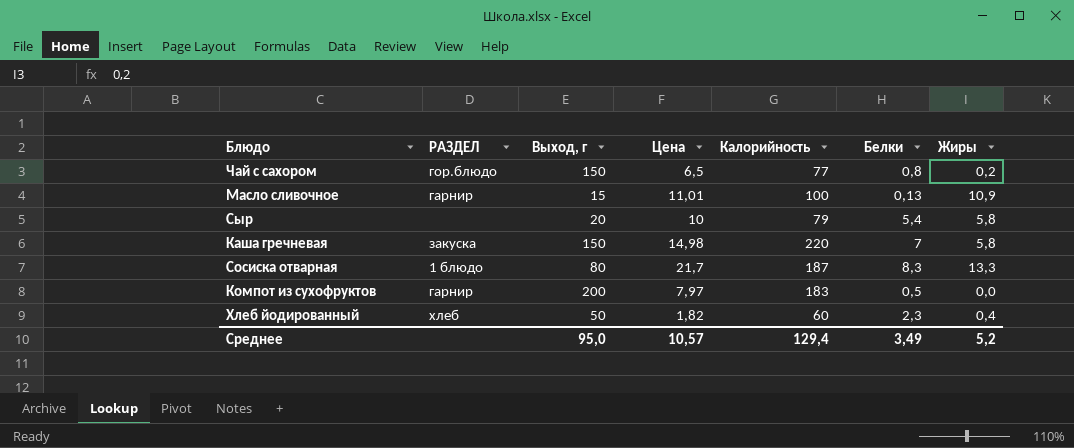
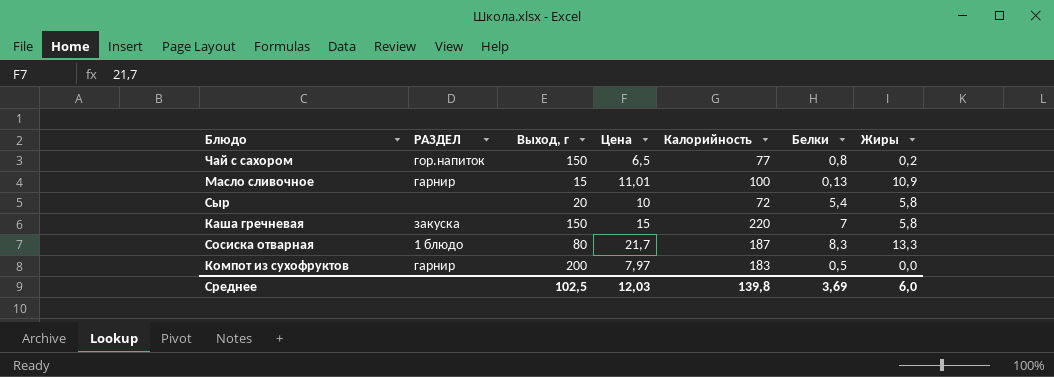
row Хлеб йодированный: хлеб | 50 | 1,82 | 60 | 2,3 | 0,4 -> none
Чай с сахором | РАЗДЕЛ: гор.блюдо -> гор.напиток
Сыр | Калорийность: 79 -> 72
Каша гречневая | Цена: 14,98 -> 15
Среднее | Выход, г: 95,0 -> 102,5
Среднее | Цена: 10,57 -> 12,03
Среднее | Калорийность: 129,4 -> 139,8
Среднее | Белки: 3,49 -> 3,69
Среднее | Жиры: 5,2 -> 6,0

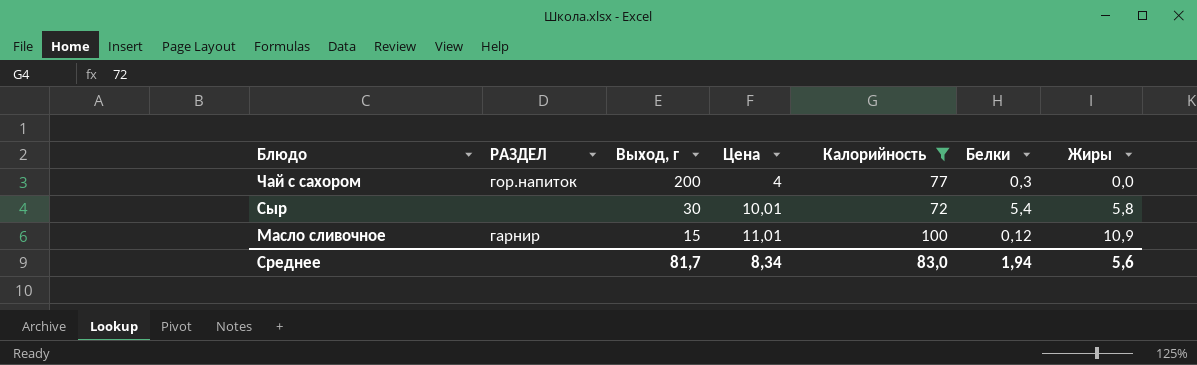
filter: none -> Калорийность <= 100
row order: none -> Блюдо descending
Чай с сахором | Выход, г: 150 -> 200
Чай с сахором | Цена: 6,5 -> 4
Чай с сахором | Белки: 0,8 -> 0,3
Чай с сахором | Жиры: 0,2 -> 0,0
Сыр | Выход, г: 20 -> 30
Сыр | Цена: 10 -> 10,01
Масло сливочное | Белки: 0,13 -> 0,12
Среднее | Выход, г: 102,5 -> 81,7
Среднее | Цена: 12,03 -> 8,34
Среднее | Калорийность: 139,8 -> 83,0
Среднее | Белки: 3,69 -> 1,94
Среднее | Жиры: 6,0 -> 5,6

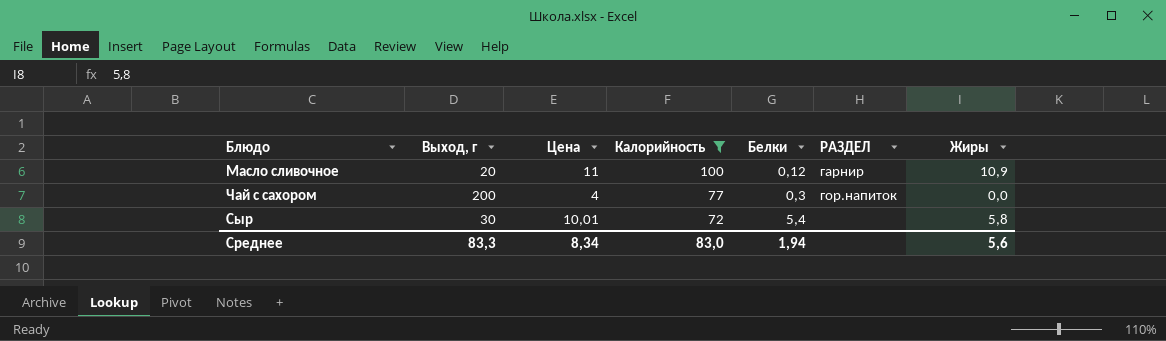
row order: Блюдо descending -> Калорийность descending
column РАЗДЕЛ | position: 2 -> 6
Масло сливочное | Выход, г: 15 -> 20
Масло сливочное | Цена: 11,01 -> 11
Среднее | Выход, г: 81,7 -> 83,3

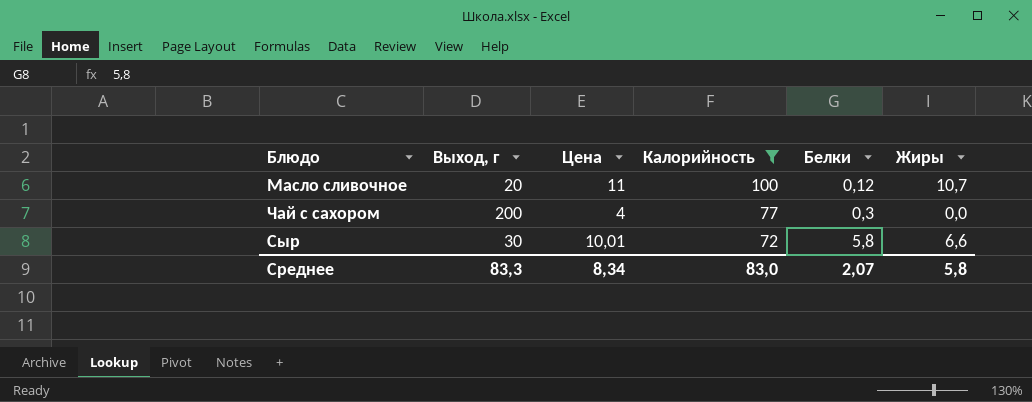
column РАЗДЕЛ | position: 6 -> none
Масло сливочное | Жиры: 10,9 -> 10,7
Сыр | Белки: 5,4 -> 5,8
Сыр | Жиры: 5,8 -> 6,6
Среднее | Белки: 1,94 -> 2,07
Среднее | Жиры: 5,6 -> 5,8

